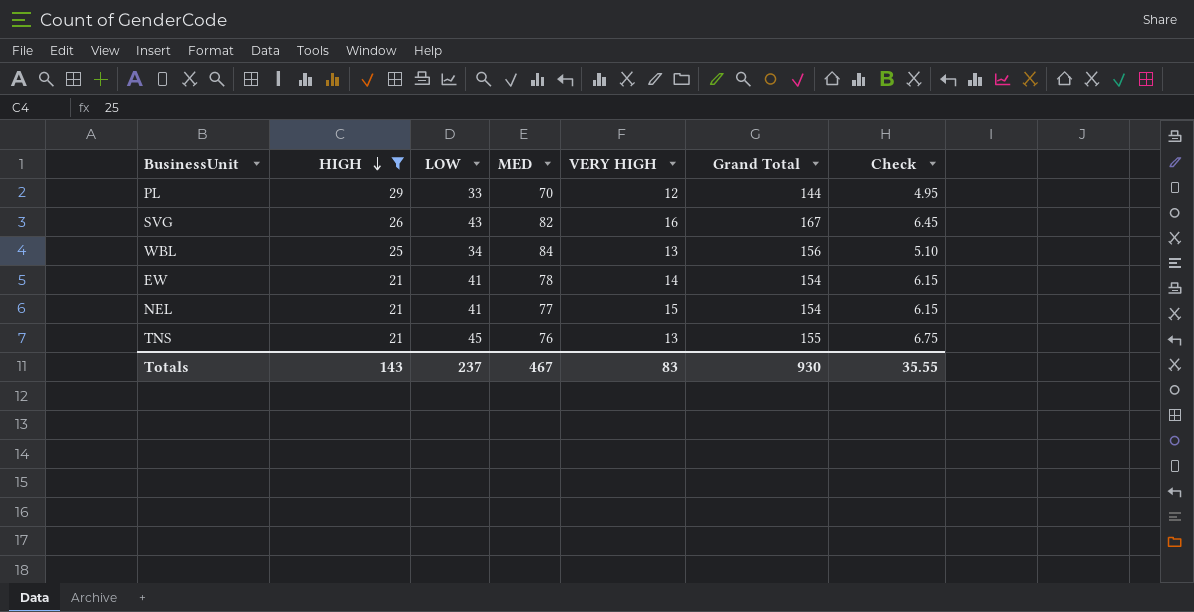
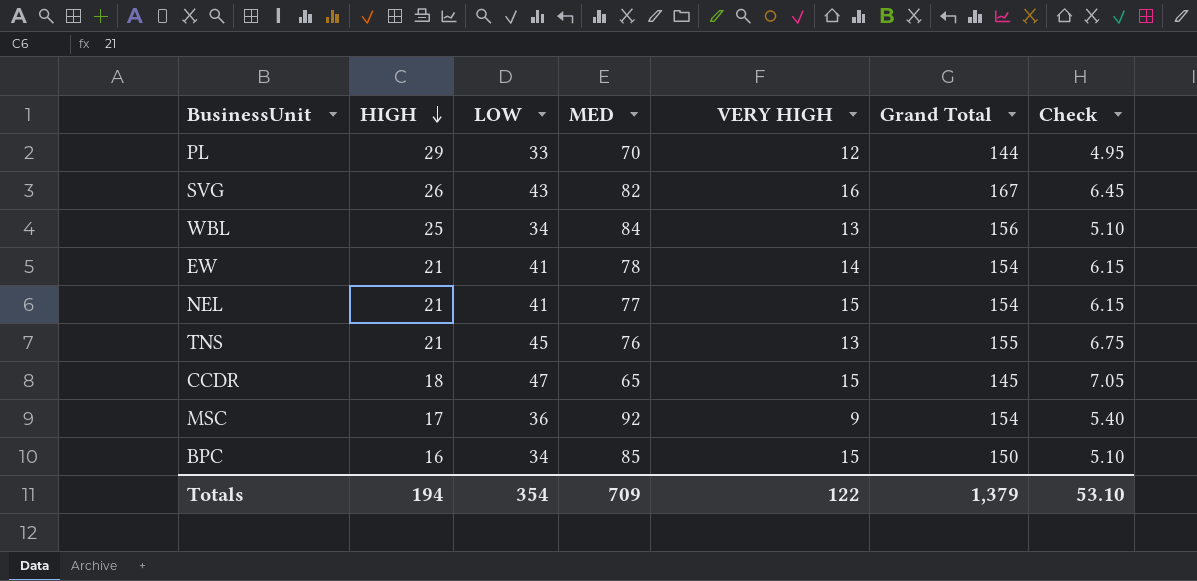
filter: HIGH >= 21 -> none
Totals | HIGH: 143 -> 194
Totals | LOW: 237 -> 354
Totals | MED: 467 -> 709
Totals | VERY HIGH: 83 -> 122
Totals | Grand Total: 930 -> 1,379
Totals | Check: 35.55 -> 53.10

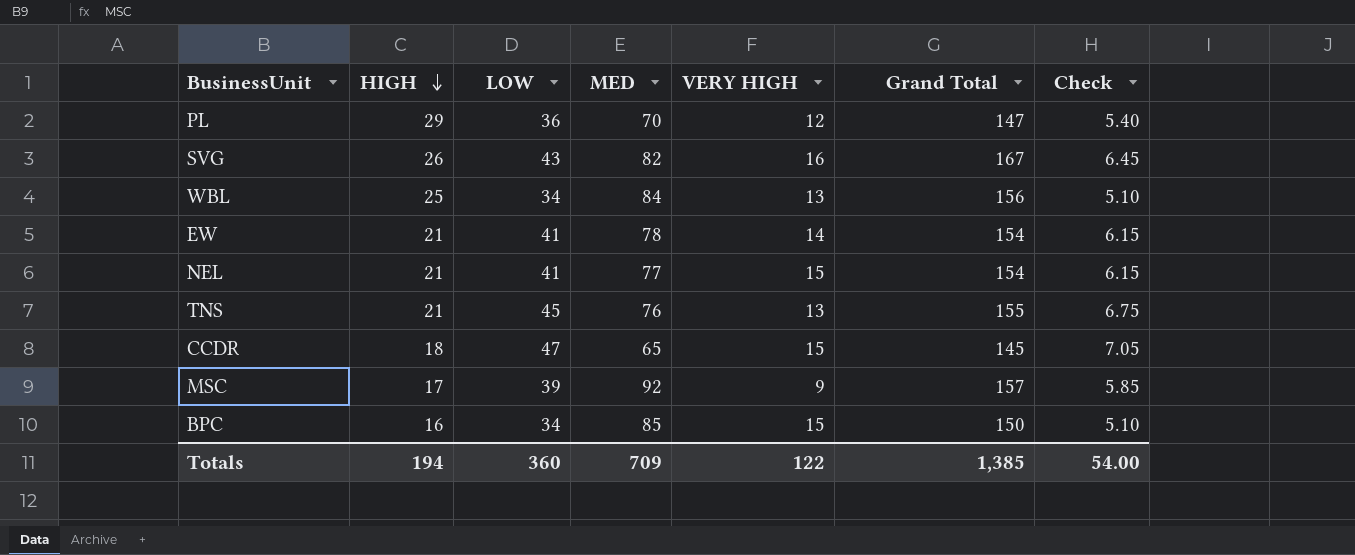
PL | LOW: 33 -> 36
PL | Grand Total: 144 -> 147
PL | Check: 4.95 -> 5.40
MSC | LOW: 36 -> 39
MSC | Grand Total: 154 -> 157
MSC | Check: 5.40 -> 5.85
Totals | LOW: 354 -> 360
Totals | Grand Total: 1,379 -> 1,385
Totals | Check: 53.10 -> 54.00

